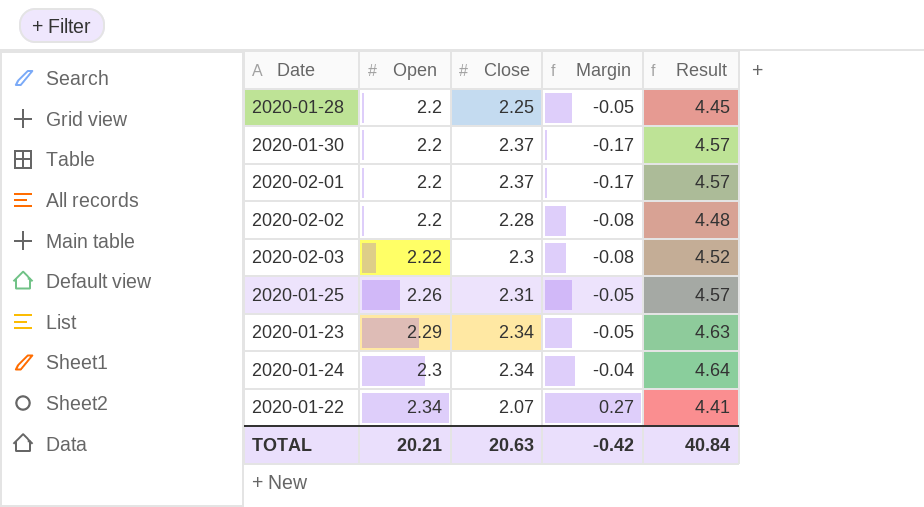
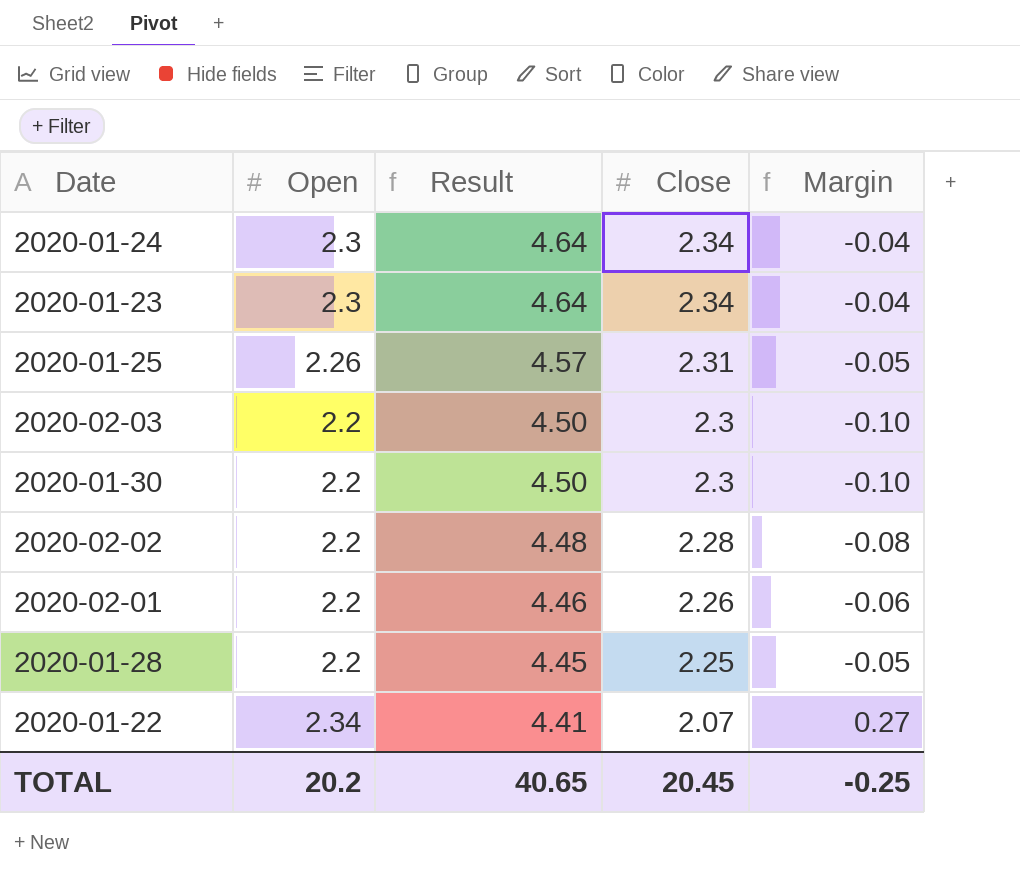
row order: Open ascending -> Result descending
column Result | position: 5 -> 3
2020-01-23 | Open: 2.29 -> 2.3
2020-01-23 | Result: 4.63 -> 4.64
2020-01-23 | Margin: -0.05 -> -0.04
2020-02-03 | Open: 2.22 -> 2.2
2020-02-03 | Result: 4.52 -> 4.50
2020-02-03 | Margin: -0.08 -> -0.10
2020-01-30 | Result: 4.57 -> 4.50
2020-01-30 | Close: 2.37 -> 2.3
2020-01-30 | Margin: -0.17 -> -0.10
2020-02-01 | Result: 4.57 -> 4.46
2020-02-01 | Close: 2.37 -> 2.26
2020-02-01 | Margin: -0.17 -> -0.06
TOTAL | Open: 20.21 -> 20.2
TOTAL | Result: 40.84 -> 40.65
TOTAL | Close: 20.63 -> 20.45
TOTAL | Margin: -0.42 -> -0.25

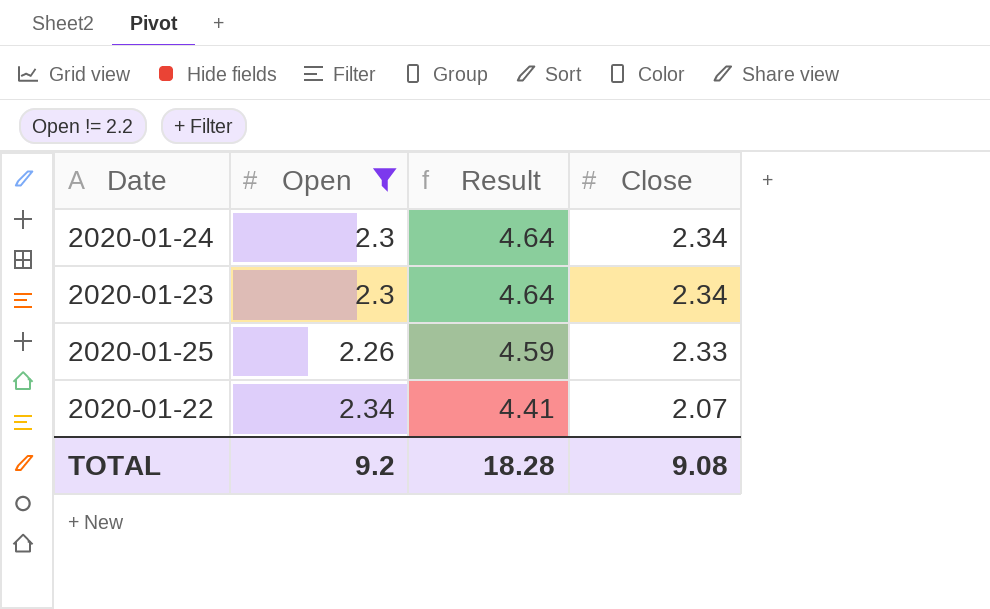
filter: none -> Open != 2.2
column Margin | formula: [Open] - [Close] -> none
2020-01-25 | Result: 4.57 -> 4.59
2020-01-25 | Close: 2.31 -> 2.33
TOTAL | Open: 20.2 -> 9.2
TOTAL | Result: 40.65 -> 18.28
TOTAL | Close: 20.45 -> 9.08

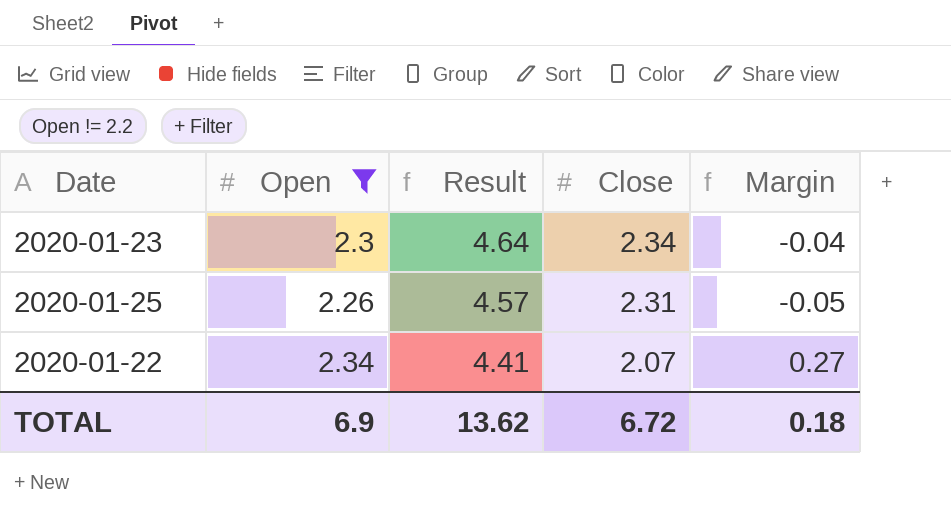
column Margin | formula: none -> [Open] - [Close]
row 2020-01-24: 2.3 | 4.64 | 2.34 -> none
2020-01-25 | Result: 4.59 -> 4.57
2020-01-25 | Close: 2.33 -> 2.31
TOTAL | Open: 9.2 -> 6.9
TOTAL | Result: 18.28 -> 13.62
TOTAL | Close: 9.08 -> 6.72

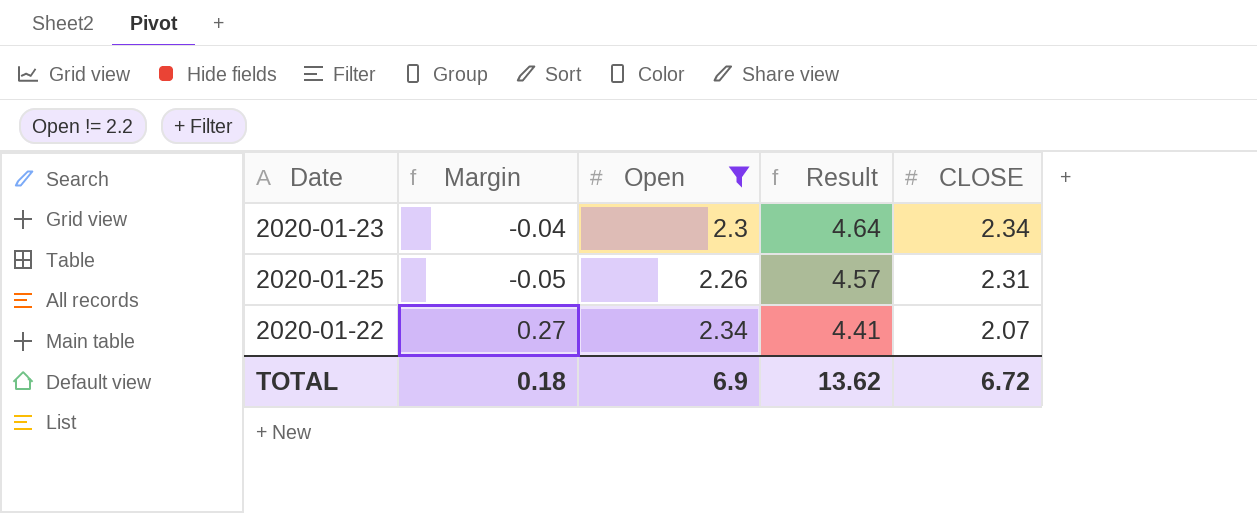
column Margin | position: 5 -> 2
column name: Close -> CLOSE

